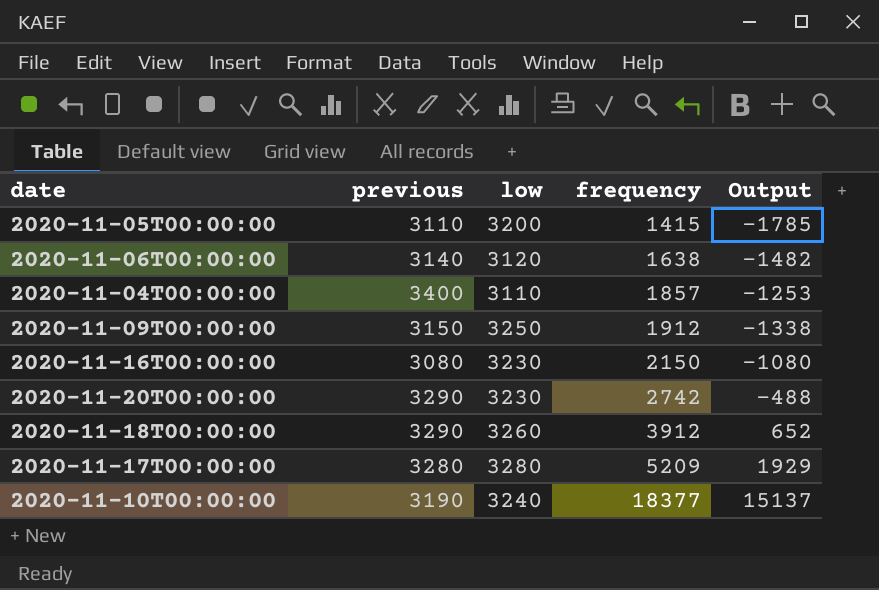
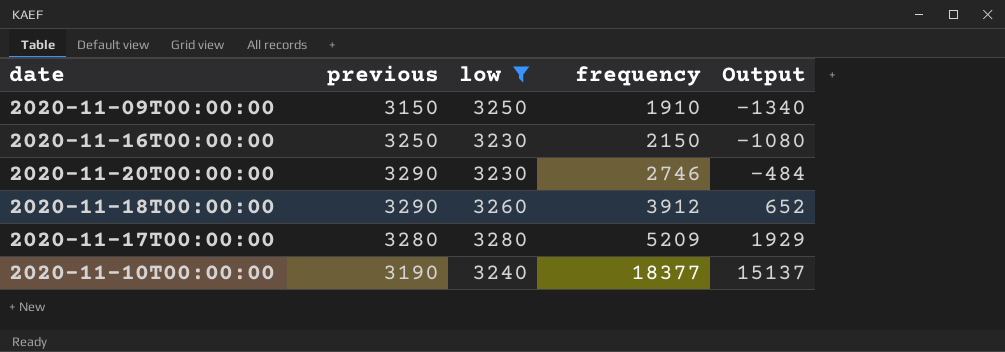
filter: none -> low >= 3230
2020-11-09T00:00:00 | frequency: 1912 -> 1910
2020-11-09T00:00:00 | Output: -1338 -> -1340
2020-11-16T00:00:00 | previous: 3080 -> 3250
2020-11-20T00:00:00 | frequency: 2742 -> 2746
2020-11-20T00:00:00 | Output: -488 -> -484

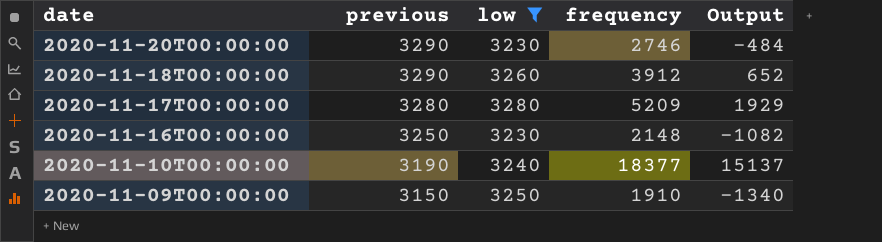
row order: frequency ascending -> date descending
2020-11-16T00:00:00 | frequency: 2150 -> 2148
2020-11-16T00:00:00 | Output: -1080 -> -1082

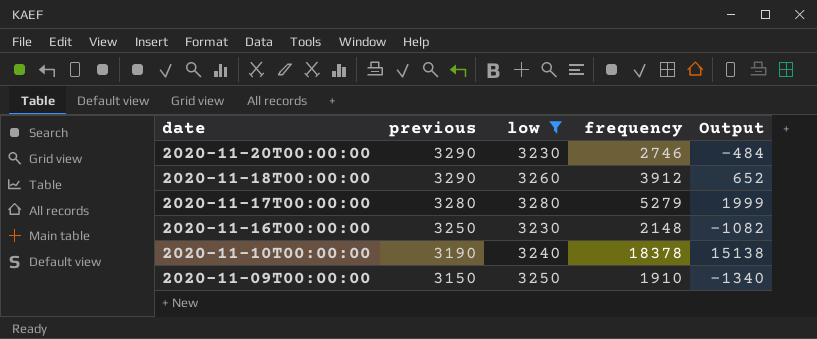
2020-11-17T00:00:00 | frequency: 5209 -> 5279
2020-11-17T00:00:00 | Output: 1929 -> 1999
2020-11-10T00:00:00 | frequency: 18377 -> 18378
2020-11-10T00:00:00 | Output: 15137 -> 15138

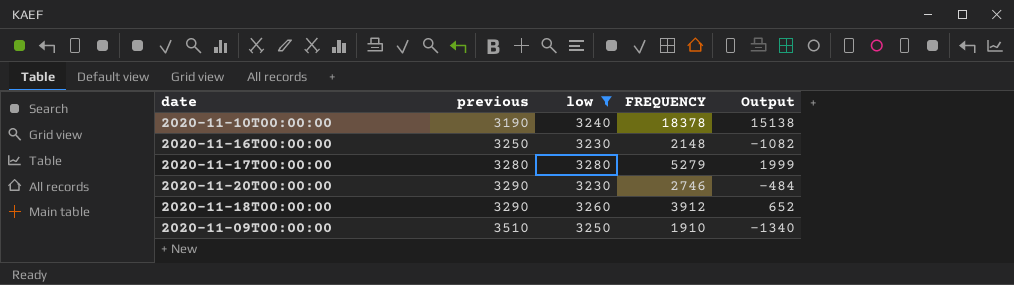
row order: date descending -> previous ascending
column name: frequency -> FREQUENCY
2020-11-09T00:00:00 | previous: 3150 -> 3510

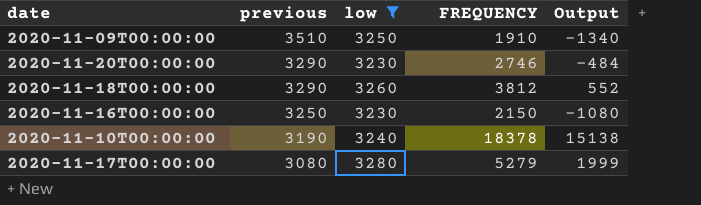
row order: previous ascending -> previous descending
2020-11-18T00:00:00 | FREQUENCY: 3912 -> 3812
2020-11-18T00:00:00 | Output: 652 -> 552
2020-11-16T00:00:00 | FREQUENCY: 2148 -> 2150
2020-11-16T00:00:00 | Output: -1082 -> -1080
2020-11-17T00:00:00 | previous: 3280 -> 3080

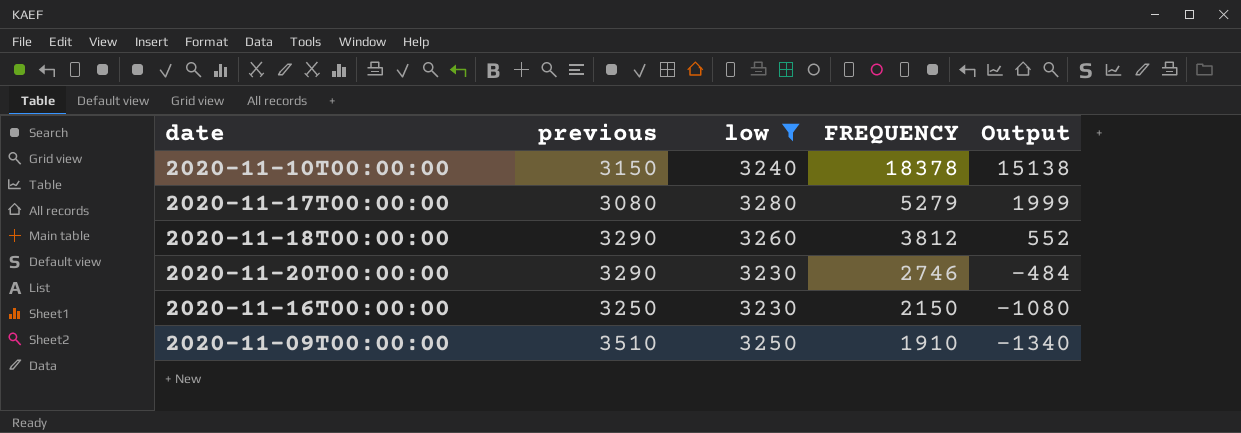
row order: previous descending -> FREQUENCY descending
2020-11-10T00:00:00 | previous: 3190 -> 3150

